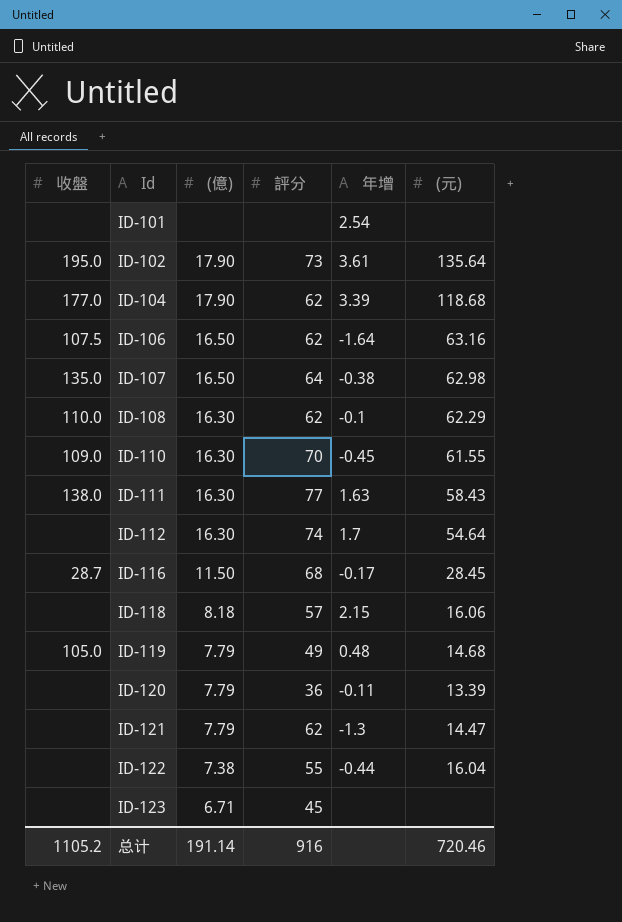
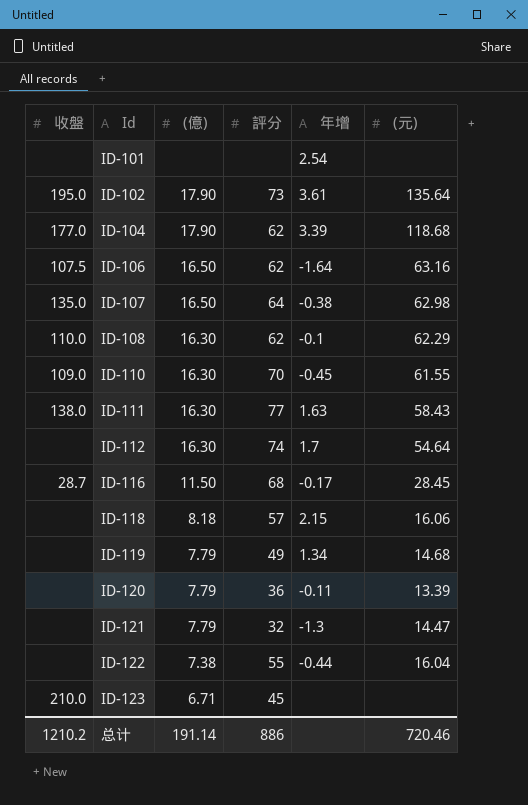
ID-119 | 收盤: 105.0 -> none
ID-119 | 年增: 0.48 -> 1.34
ID-121 | 評分: 62 -> 32
ID-123 | 收盤: none -> 210.0
总计 | 收盤: 1105.2 -> 1210.2
总计 | 評分: 916 -> 886

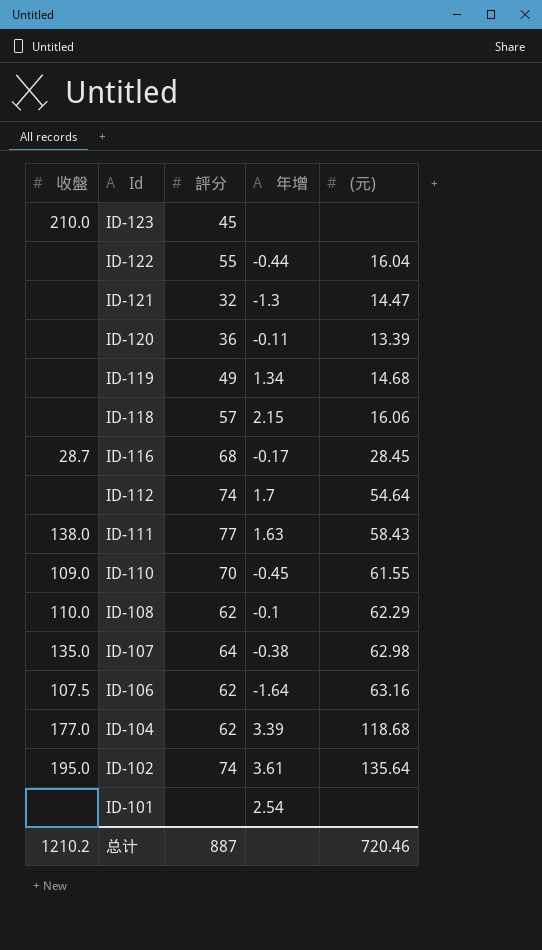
row order: Id ascending -> Id descending
column (億) | position: 3 -> none
ID-102 | 評分: 73 -> 74
总计 | 評分: 886 -> 887

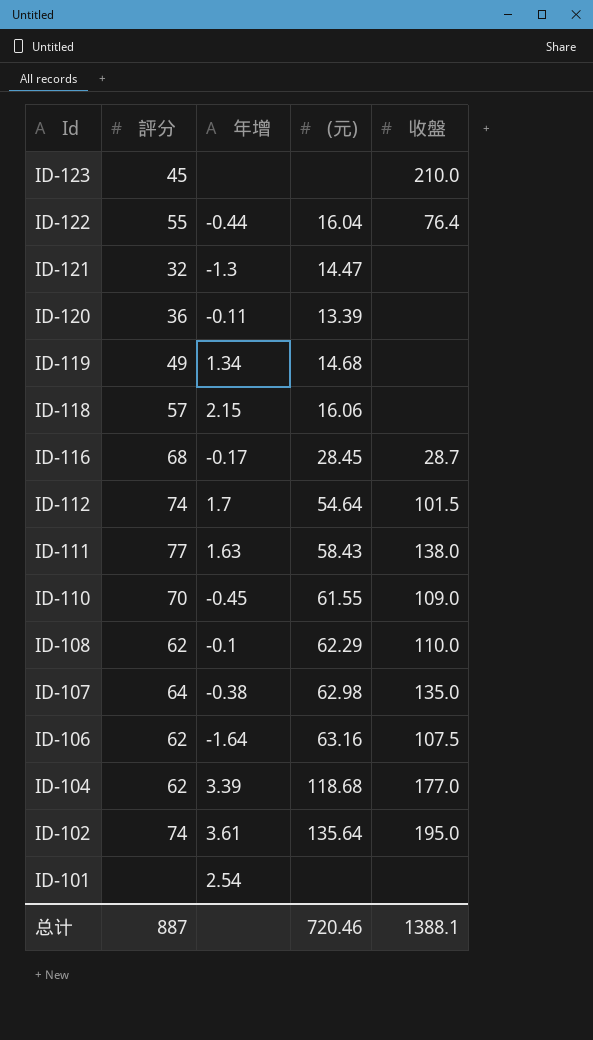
column 收盤 | position: 1 -> 5
ID-122 | 收盤: none -> 76.4
ID-112 | 收盤: none -> 101.5
总计 | 收盤: 1210.2 -> 1388.1

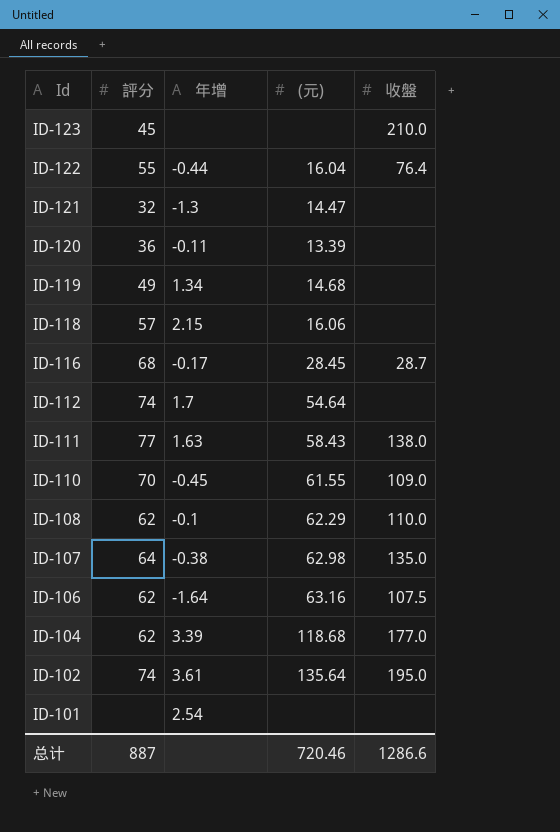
ID-112 | 收盤: 101.5 -> none
总计 | 收盤: 1388.1 -> 1286.6

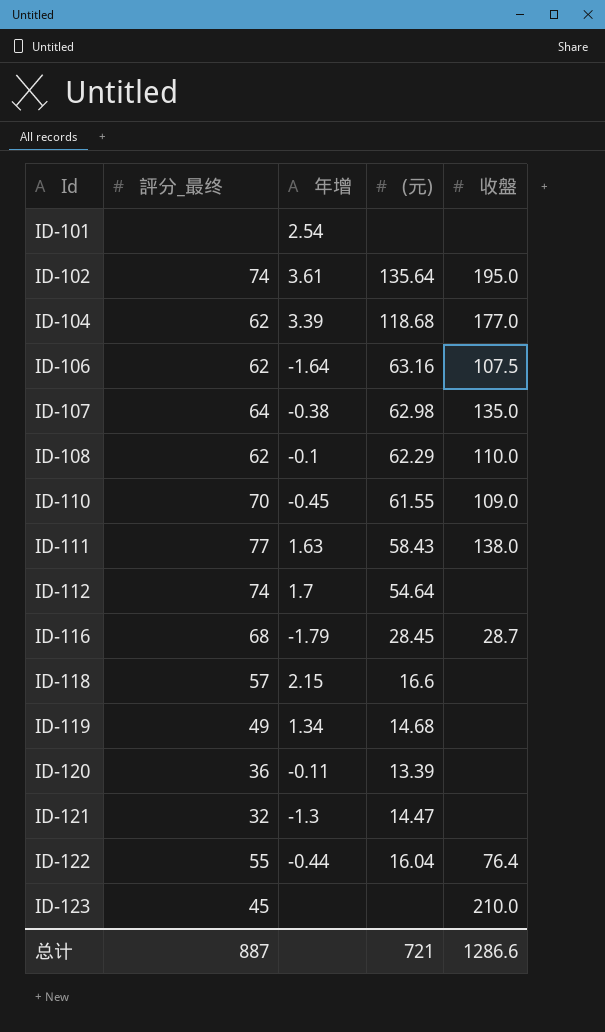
row order: Id descending -> Id ascending
column name: 評分 -> 評分_最终
ID-116 | 年增: -0.17 -> -1.79
ID-118 | (元): 16.06 -> 16.6
总计 | (元): 720.46 -> 721

